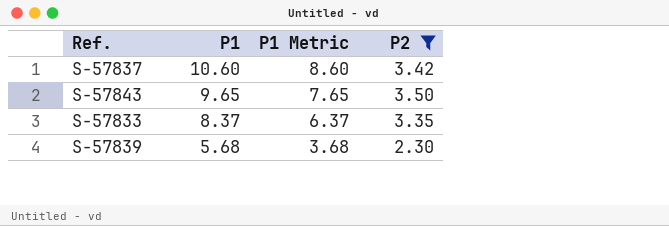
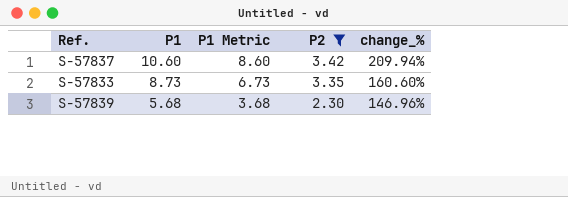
column change_% | formula: none -> ([P1] - [P2]) / [P2]
row S-57843: 9.65 | 7.65 | 3.50 -> none
S-57833 | P1: 8.37 -> 8.73
S-57833 | P1 Metric: 6.37 -> 6.73

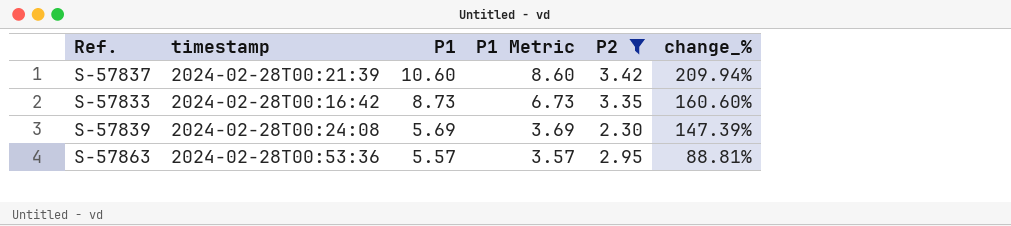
column timestamp | position: none -> 2
S-57839 | P1: 5.68 -> 5.69
S-57839 | P1 Metric: 3.68 -> 3.69
S-57839 | change_%: 146.96% -> 147.39%
row S-57863: none -> 2024-02-28T00:53:36 | 5.57 | 3.57 | 2.95 | 88.81%

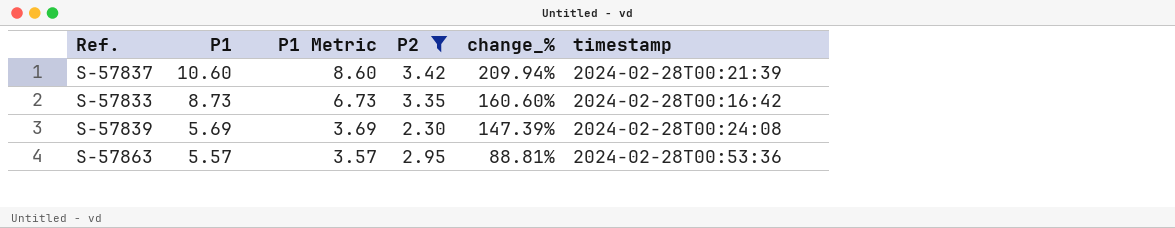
column timestamp | position: 2 -> 6

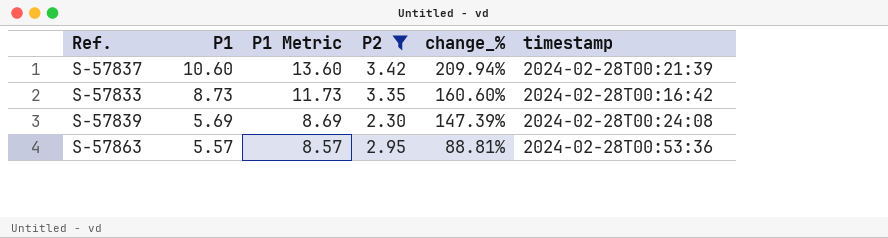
column P1 Metric | formula: [P1] - 2 -> [P1] + 3

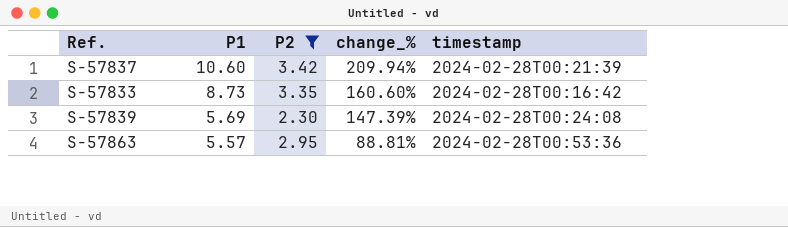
column P1 Metric | formula: [P1] + 3 -> none

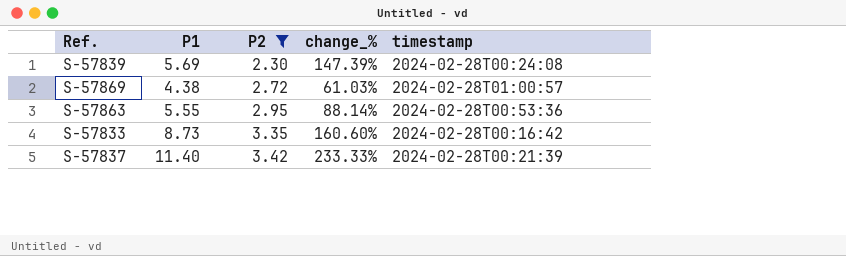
row order: P1 descending -> P2 ascending
row S-57869: none -> 4.38 | 2.72 | 61.03% | 2024-02-28T01:00:57
S-57863 | P1: 5.57 -> 5.55
S-57863 | change_%: 88.81% -> 88.14%
S-57837 | P1: 10.60 -> 11.40
S-57837 | change_%: 209.94% -> 233.33%

